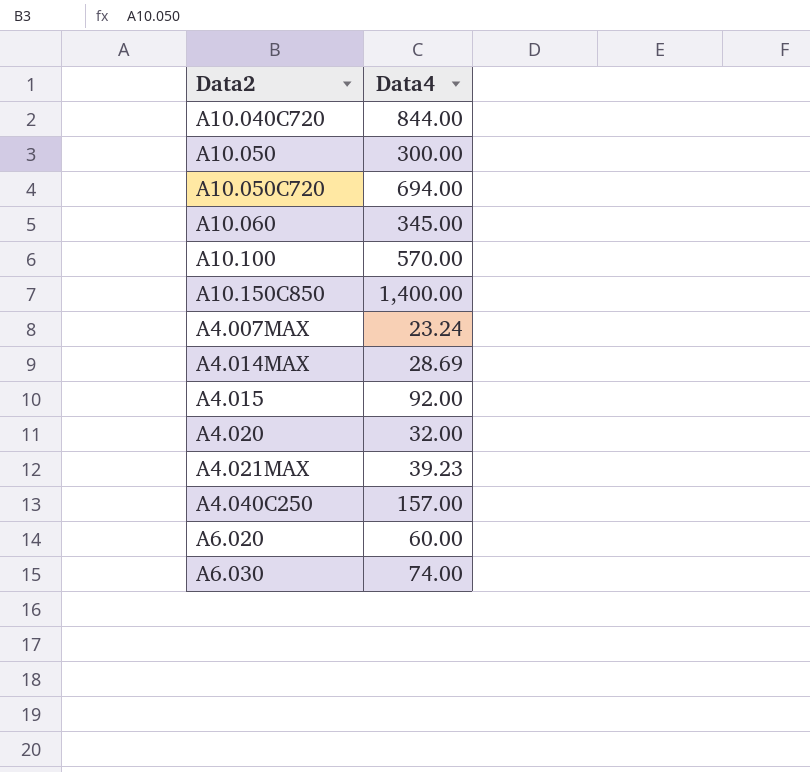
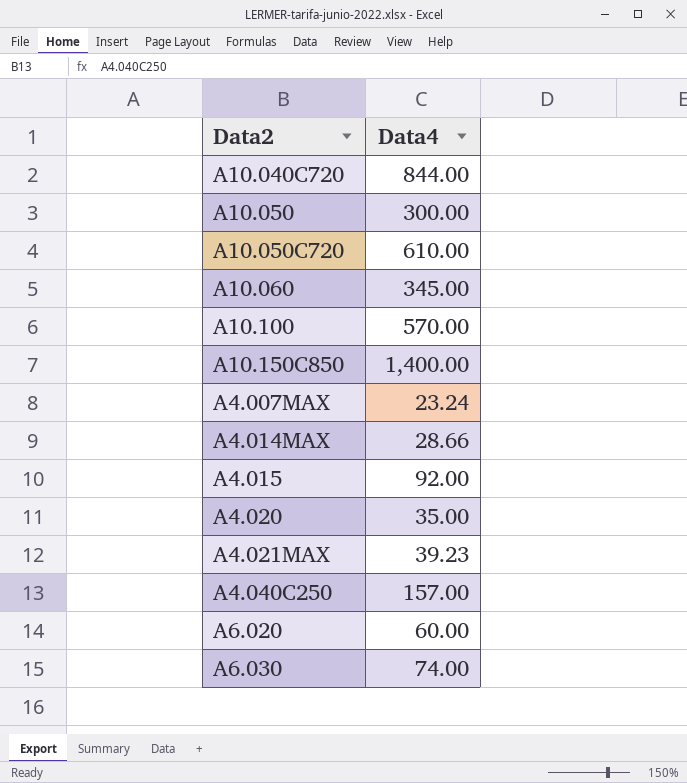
A10.050C720 | Data4: 694.00 -> 610.00
A4.014MAX | Data4: 28.69 -> 28.66
A4.020 | Data4: 32.00 -> 35.00

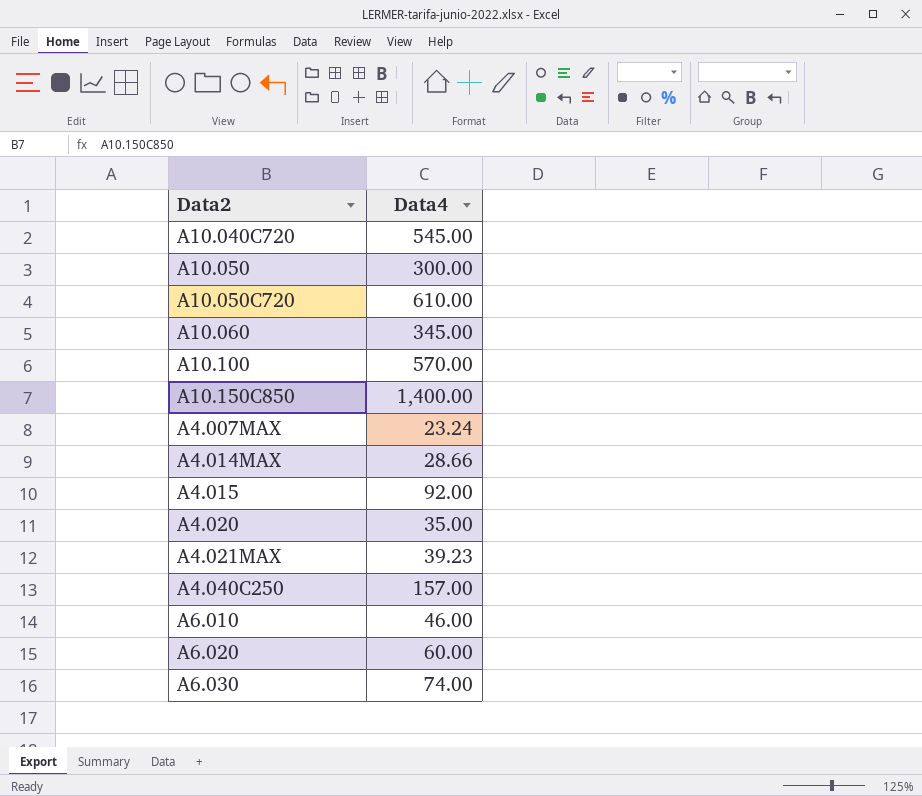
A10.040C720 | Data4: 844.00 -> 545.00
row A6.010: none -> 46.00

